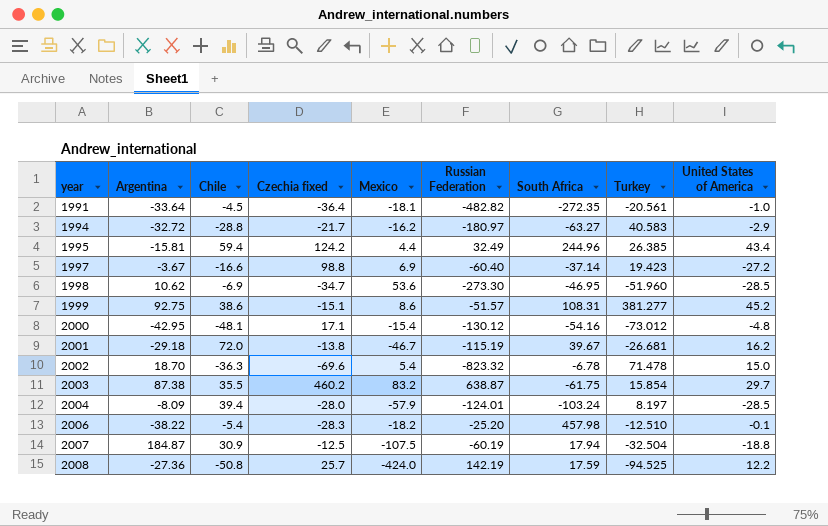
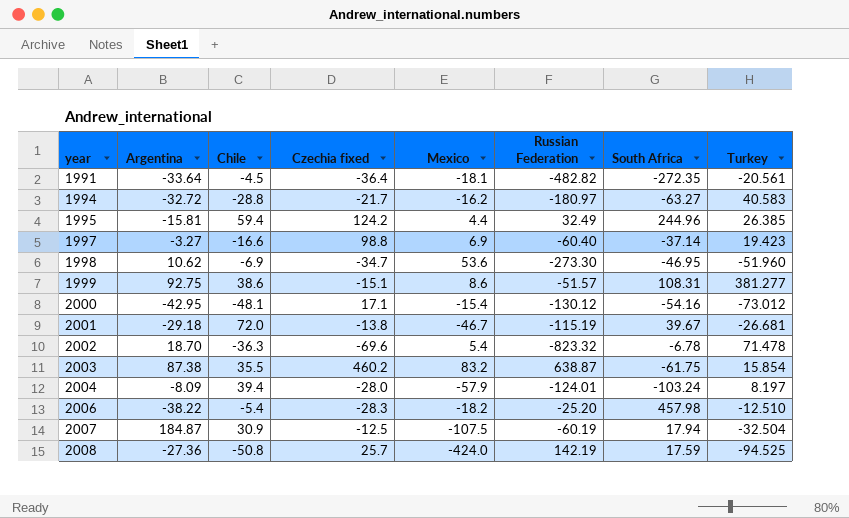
column United States of America | position: 9 -> none
1997 | Argentina: -3.67 -> -3.27

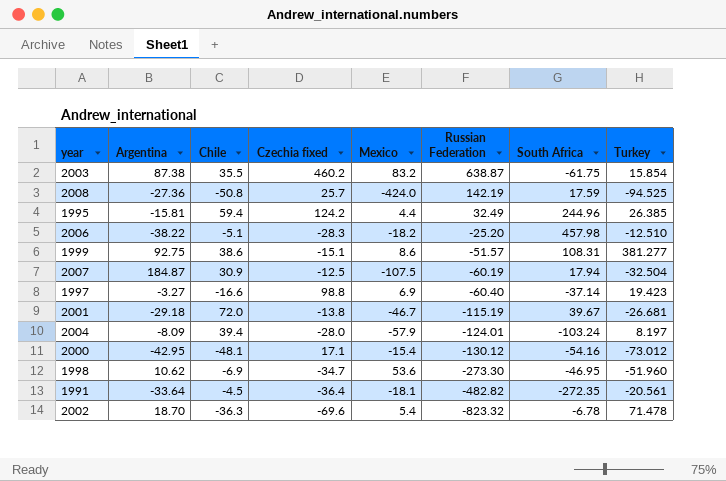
row order: year ascending -> Russian Federation descending
row 1994: -32.72 | -28.8 | -21.7 | -16.2 | -180.97 | -63.27 | 40.583 -> none
2006 | Chile: -5.4 -> -5.1

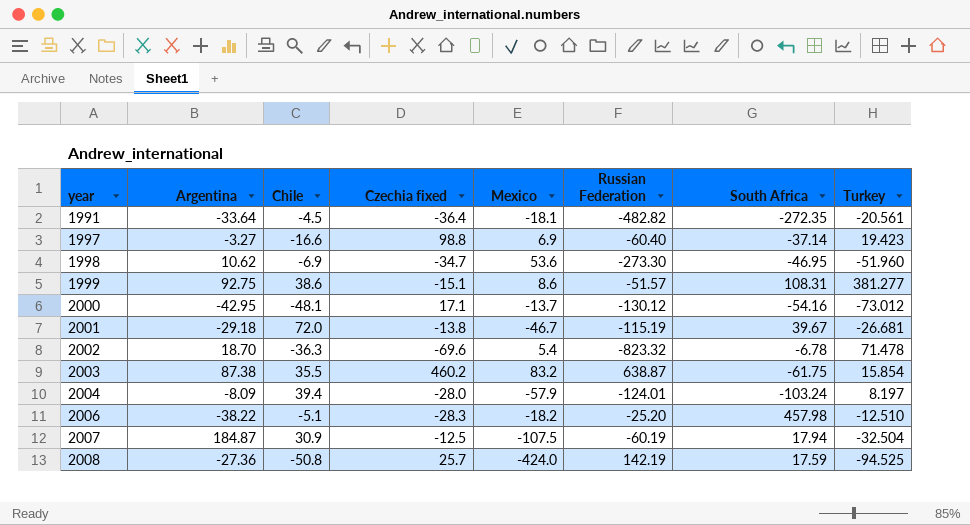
row order: Russian Federation descending -> year ascending
row 1995: -15.81 | 59.4 | 124.2 | 4.4 | 32.49 | 244.96 | 26.385 -> none
2000 | Mexico: -15.4 -> -13.7

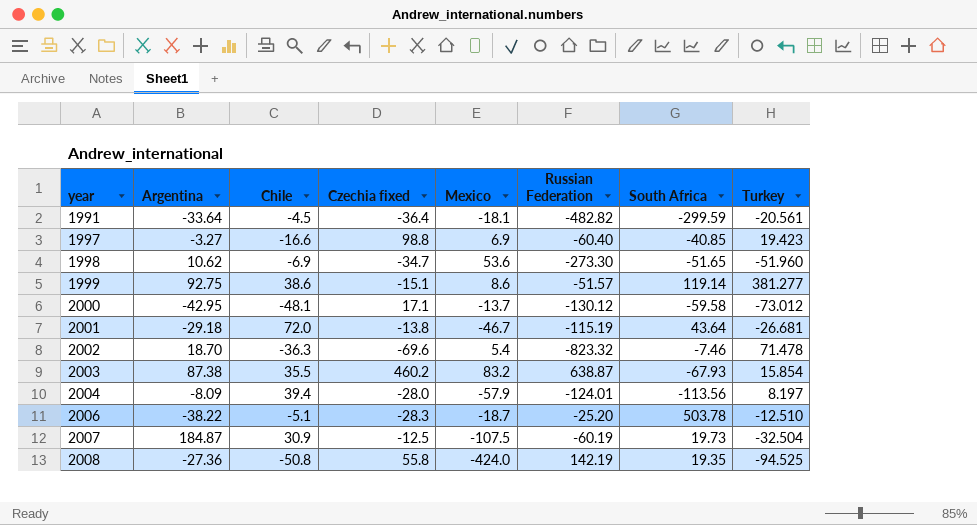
1991 | South Africa: -272.35 -> -299.59
1997 | South Africa: -37.14 -> -40.85
1998 | South Africa: -46.95 -> -51.65
1999 | South Africa: 108.31 -> 119.14
2000 | South Africa: -54.16 -> -59.58
2001 | South Africa: 39.67 -> 43.64
2002 | South Africa: -6.78 -> -7.46
2003 | South Africa: -61.75 -> -67.93
2004 | South Africa: -103.24 -> -113.56
2006 | Mexico: -18.2 -> -18.7
2006 | South Africa: 457.98 -> 503.78
2007 | South Africa: 17.94 -> 19.73
2008 | Czechia fixed: 25.7 -> 55.8
2008 | South Africa: 17.59 -> 19.35

